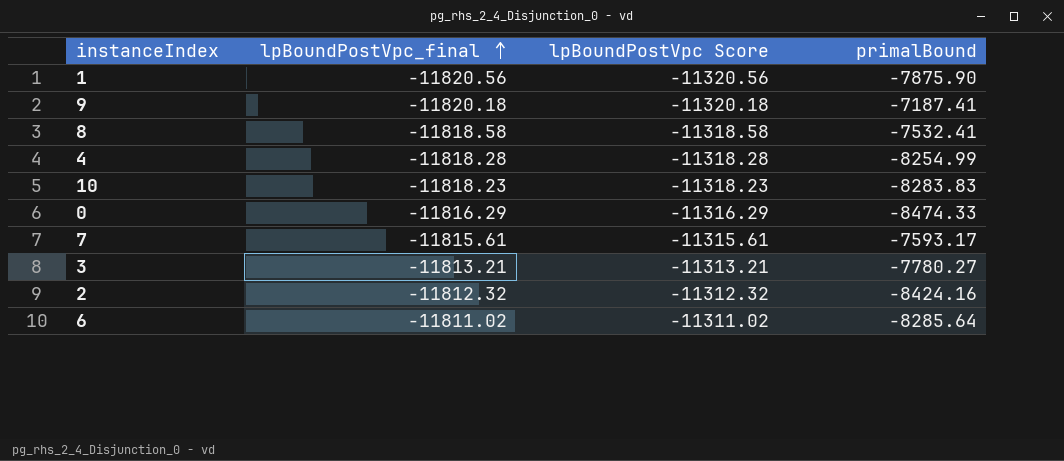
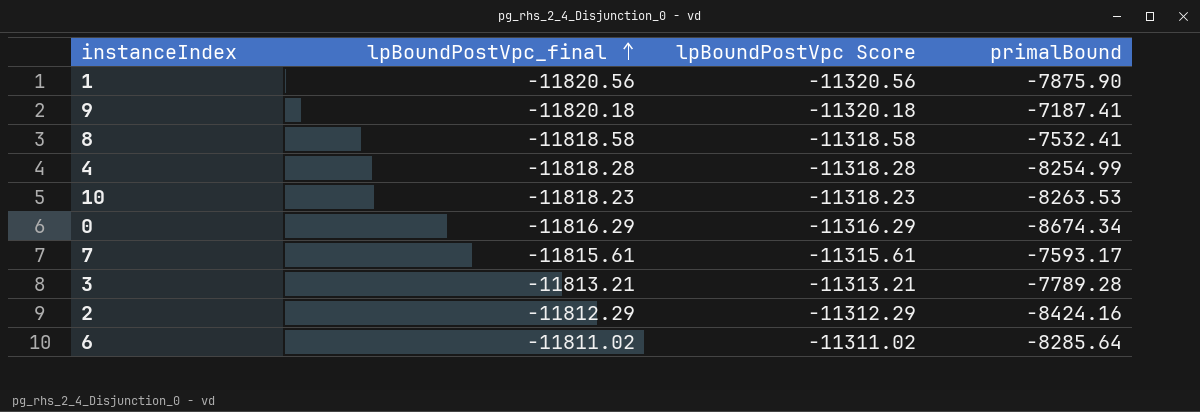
10 | primalBound: -8283.83 -> -8263.53
0 | primalBound: -8474.33 -> -8674.34
3 | primalBound: -7780.27 -> -7789.28
2 | lpBoundPostVpc_final: -11812.32 -> -11812.29
2 | lpBoundPostVpc Score: -11312.32 -> -11312.29

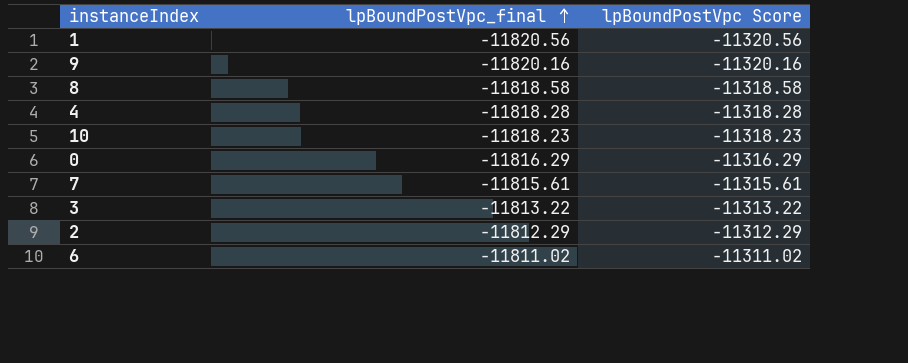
column primalBound | position: 4 -> none
9 | lpBoundPostVpc_final: -11820.18 -> -11820.16
9 | lpBoundPostVpc Score: -11320.18 -> -11320.16
3 | lpBoundPostVpc_final: -11813.21 -> -11813.22
3 | lpBoundPostVpc Score: -11313.21 -> -11313.22

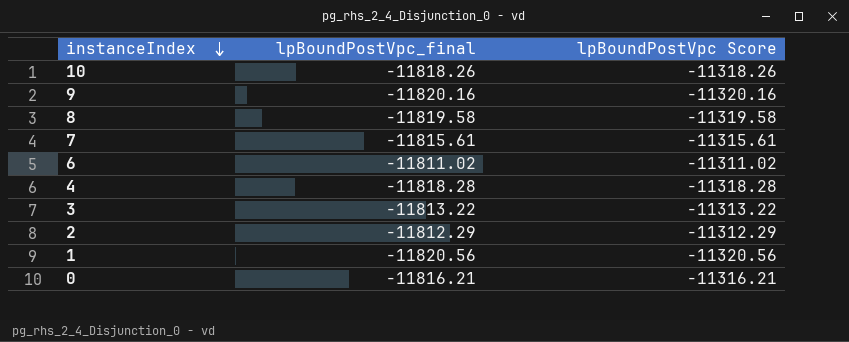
row order: lpBoundPostVpc_final ascending -> instanceIndex descending
10 | lpBoundPostVpc_final: -11818.23 -> -11818.26
10 | lpBoundPostVpc Score: -11318.23 -> -11318.26
8 | lpBoundPostVpc_final: -11818.58 -> -11819.58
8 | lpBoundPostVpc Score: -11318.58 -> -11319.58
0 | lpBoundPostVpc_final: -11816.29 -> -11816.21
0 | lpBoundPostVpc Score: -11316.29 -> -11316.21

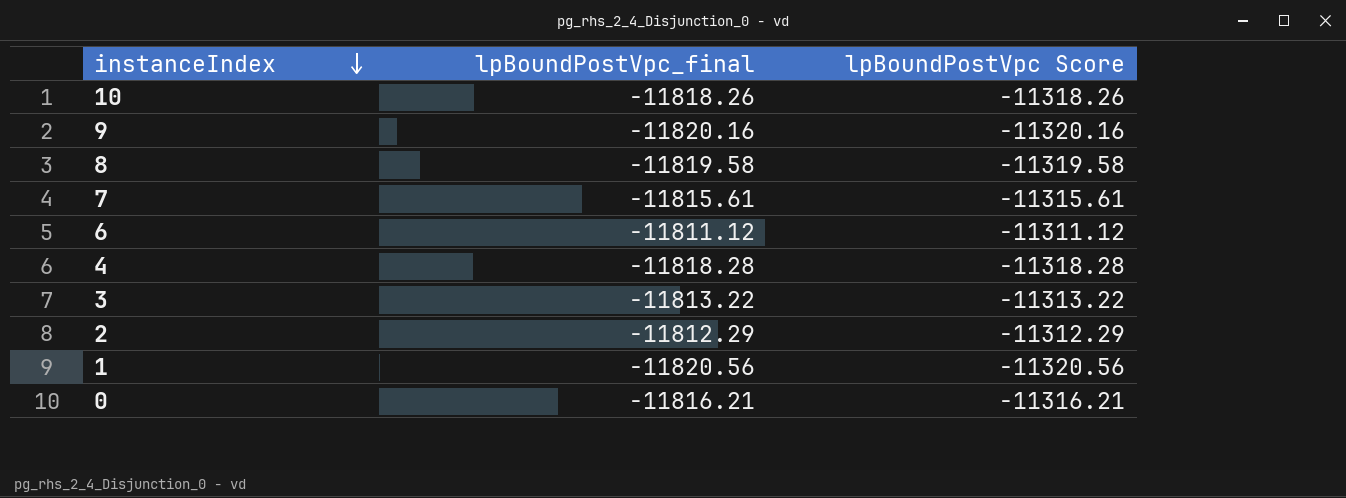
6 | lpBoundPostVpc_final: -11811.02 -> -11811.12
6 | lpBoundPostVpc Score: -11311.02 -> -11311.12

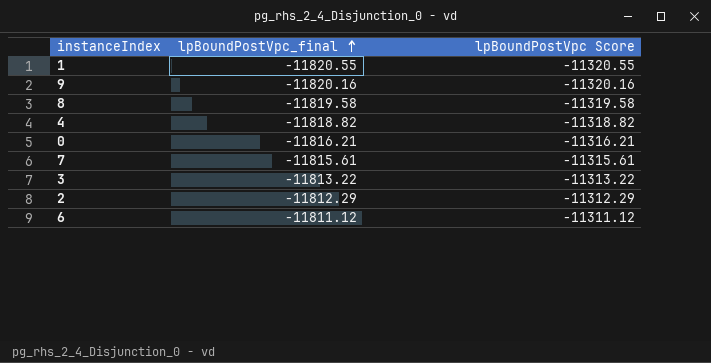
row order: instanceIndex descending -> lpBoundPostVpc_final ascending
row 10: -11818.26 | -11318.26 -> none
1 | lpBoundPostVpc_final: -11820.56 -> -11820.55
1 | lpBoundPostVpc Score: -11320.56 -> -11320.55
4 | lpBoundPostVpc_final: -11818.28 -> -11818.82
4 | lpBoundPostVpc Score: -11318.28 -> -11318.82

